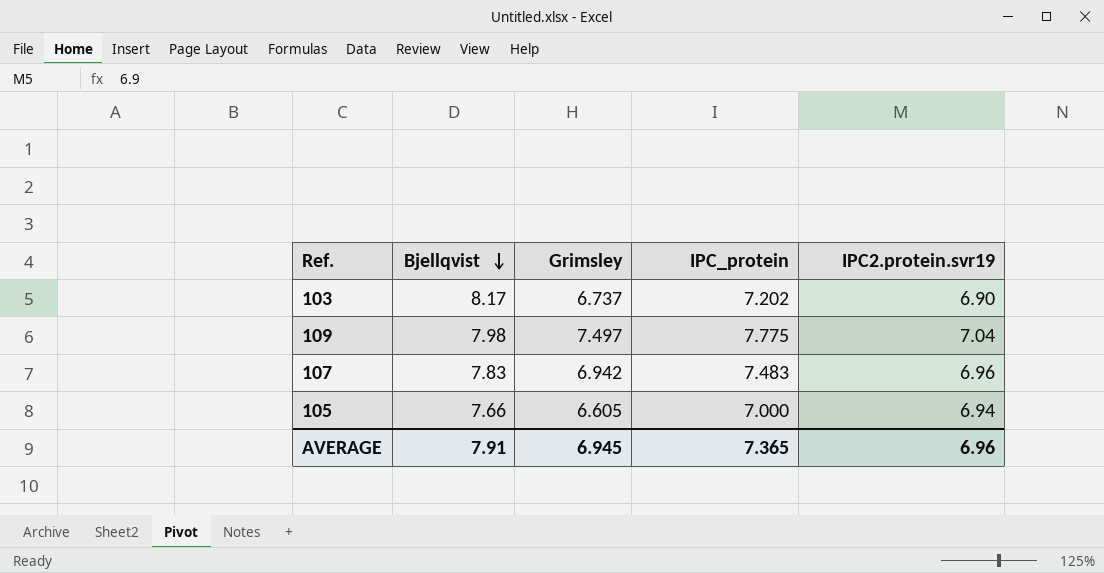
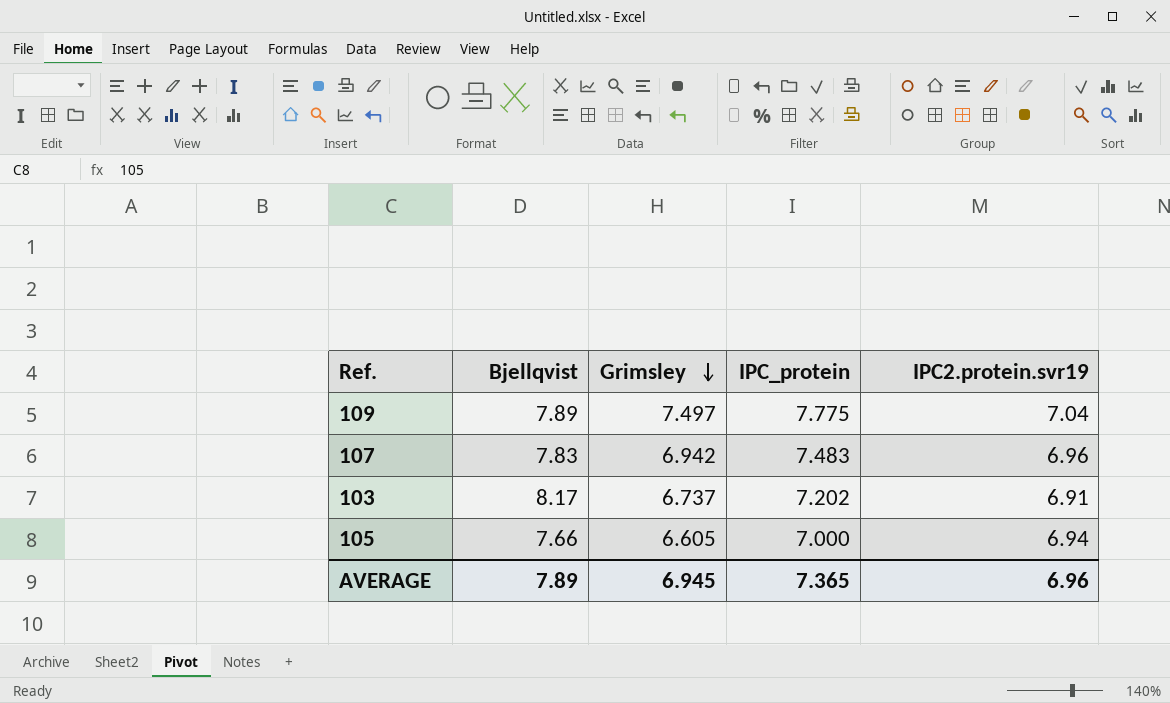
row order: Bjellqvist descending -> Grimsley descending
109 | Bjellqvist: 7.98 -> 7.89
103 | IPC2.protein.svr19: 6.90 -> 6.91
AVERAGE | Bjellqvist: 7.91 -> 7.89

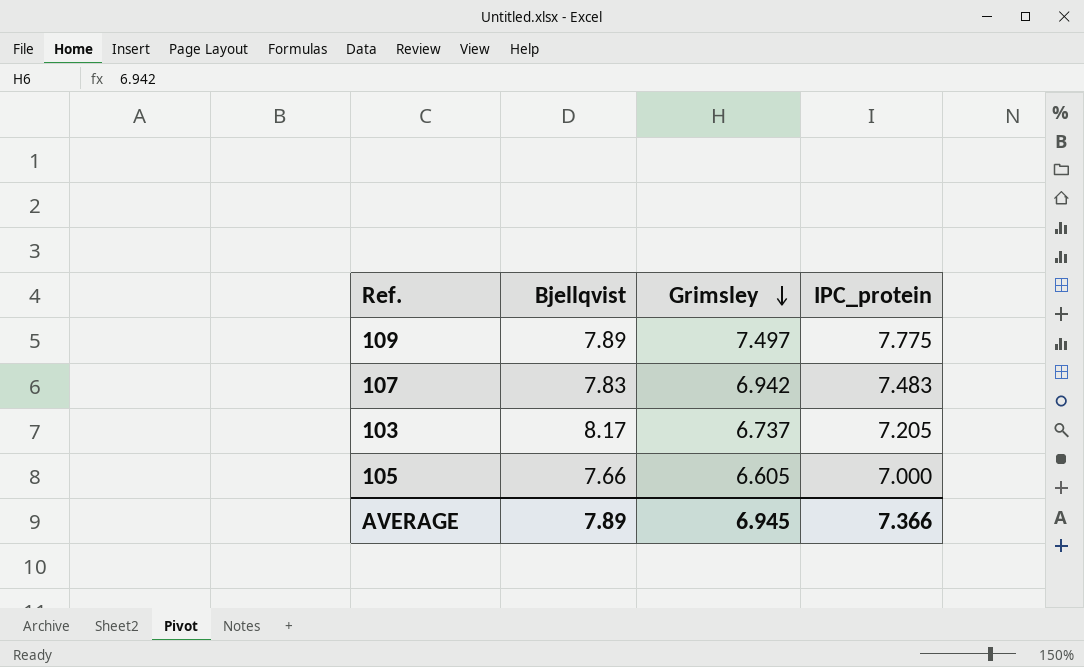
column IPC2.protein.svr19 | position: 5 -> none
103 | IPC_protein: 7.202 -> 7.205
AVERAGE | IPC_protein: 7.365 -> 7.366

